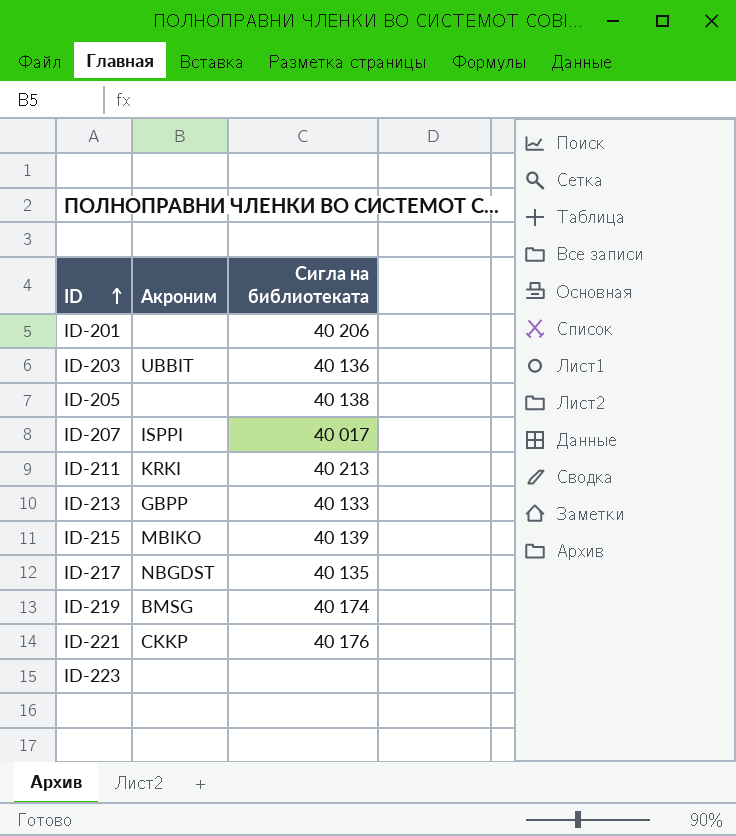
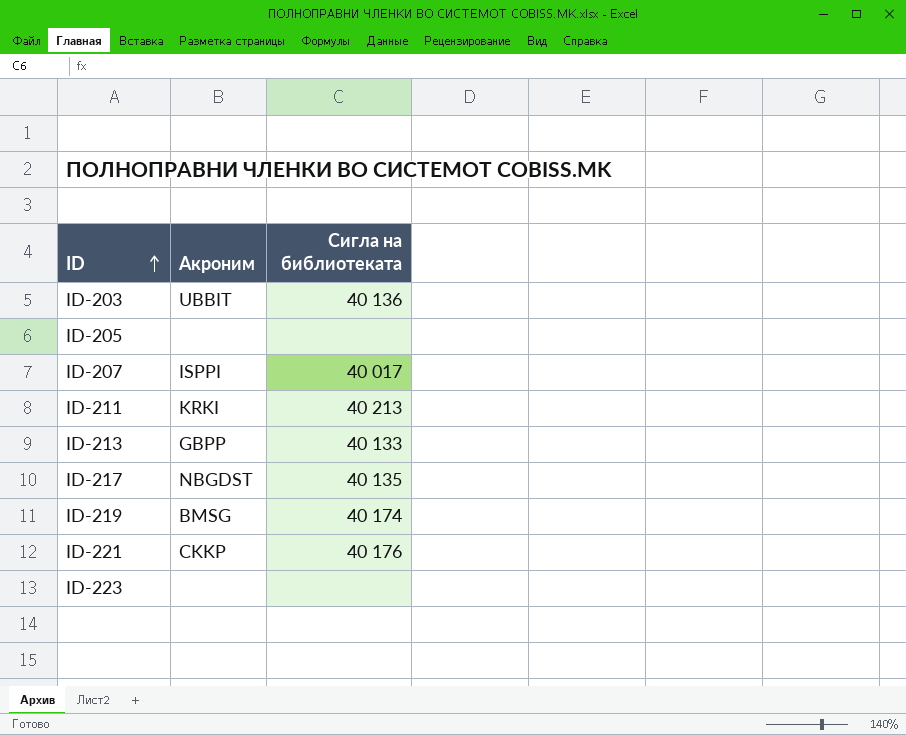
row ID-201: none | 40 206 -> none
row ID-215: MBIKO | 40 139 -> none
ID-205 | Сигла на библиотеката: 40 138 -> none

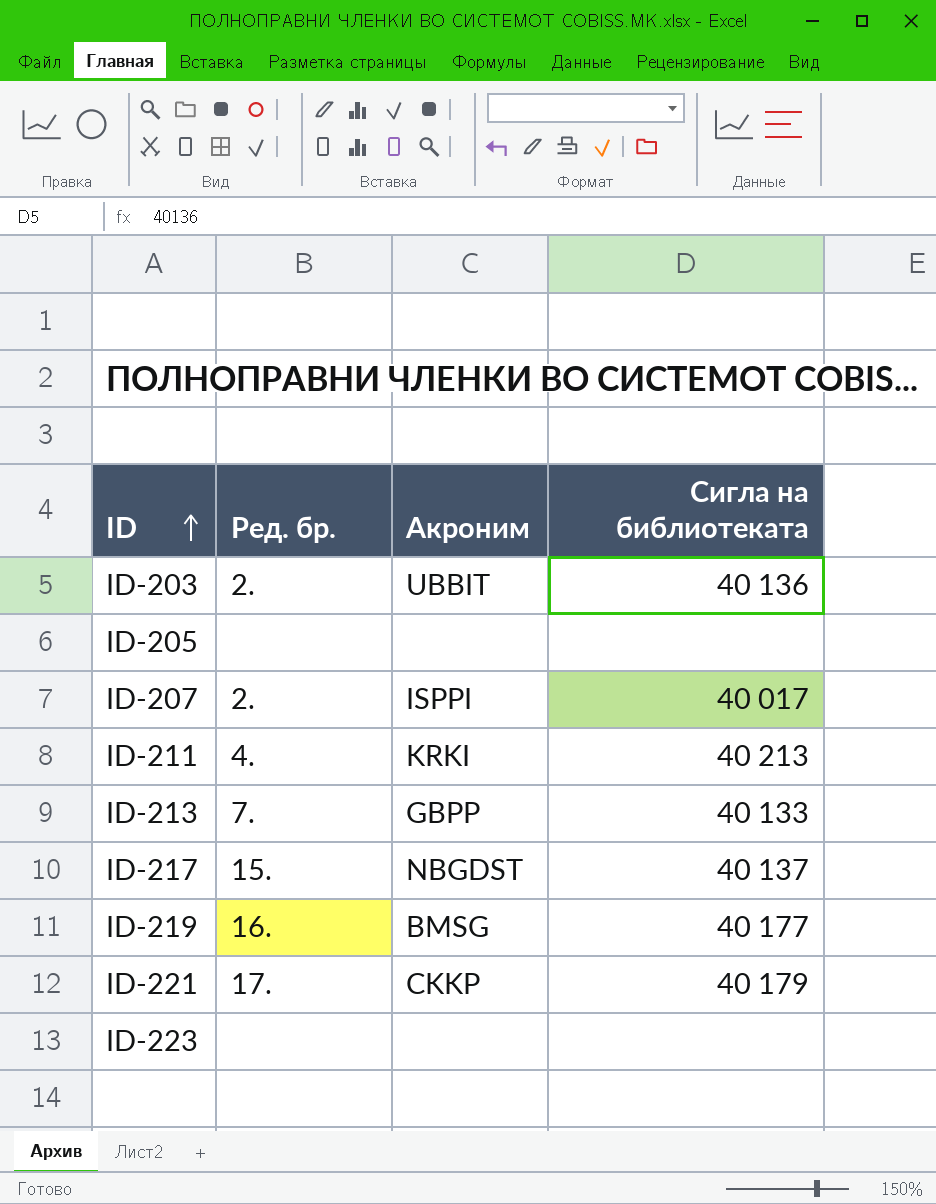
column Ред. бр. | position: none -> 2
ID-217 | Сигла на библиотеката: 40 135 -> 40 137
ID-219 | Сигла на библиотеката: 40 174 -> 40 177
ID-221 | Сигла на библиотеката: 40 176 -> 40 179

